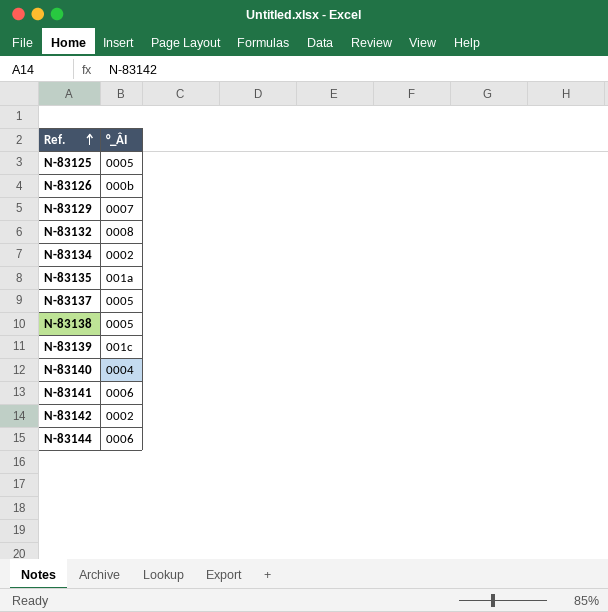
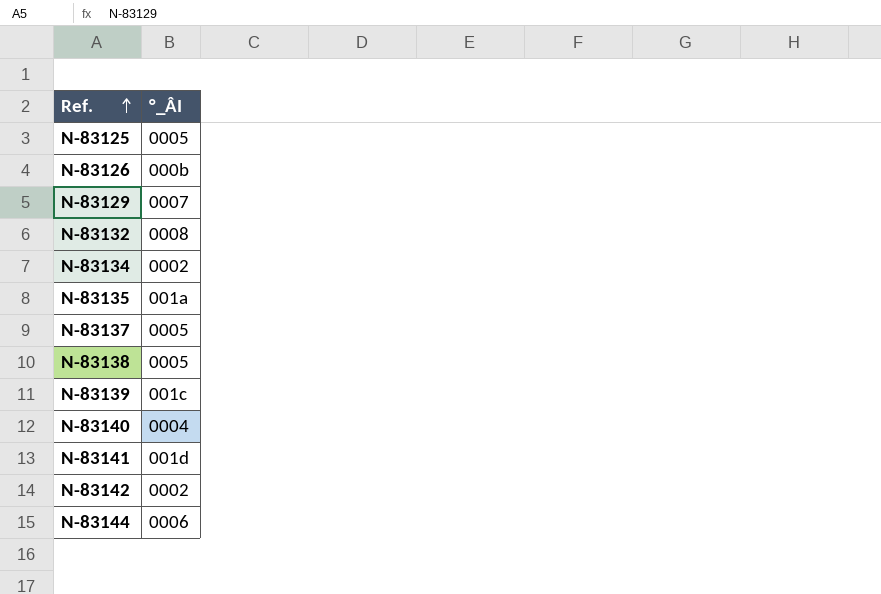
N-83141 | °_ÂI: 0006 -> 001d

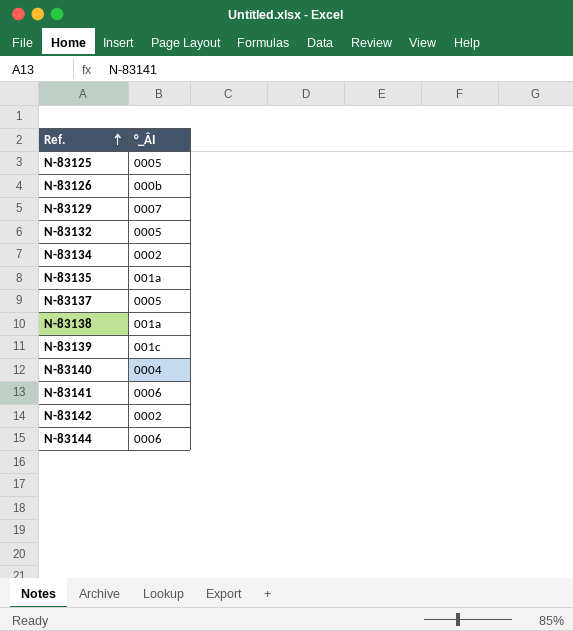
N-83132 | °_ÂI: 0008 -> 0005
N-83138 | °_ÂI: 0005 -> 001a
N-83141 | °_ÂI: 001d -> 0006

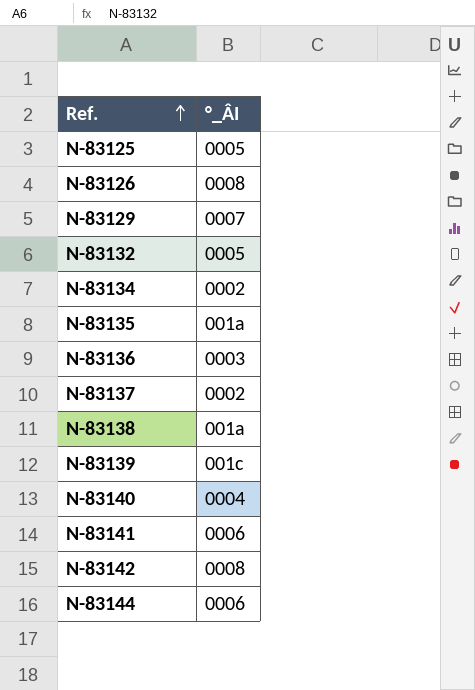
N-83126 | °_ÂI: 000b -> 0008
row N-83136: none -> 0003
N-83137 | °_ÂI: 0005 -> 0002
N-83142 | °_ÂI: 0002 -> 0008

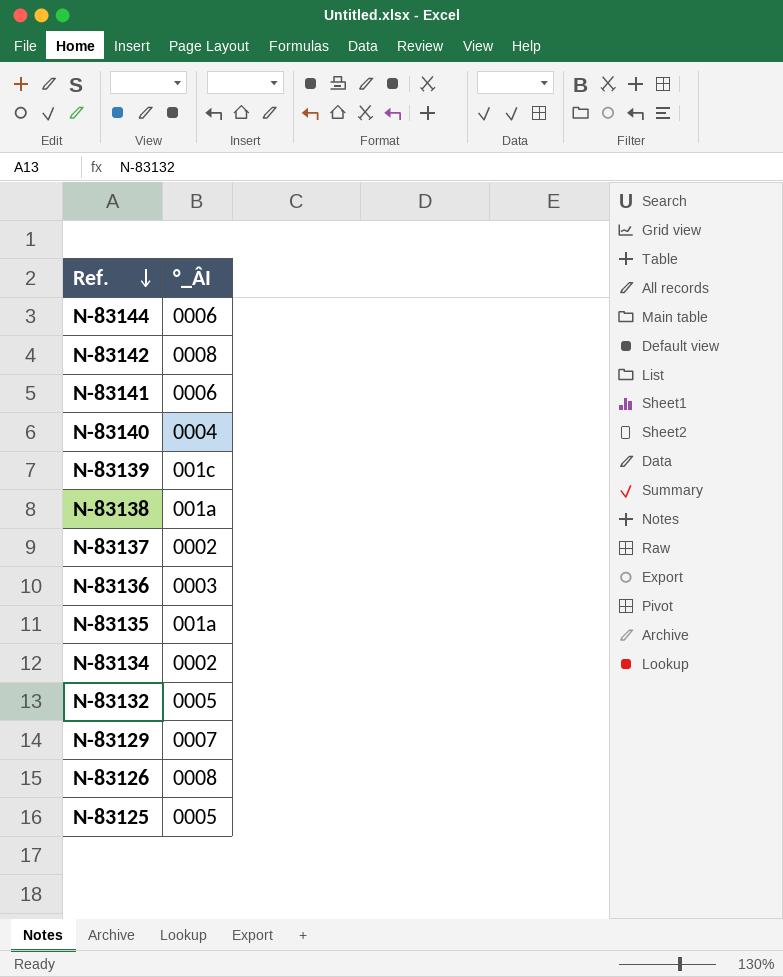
row order: Ref. ascending -> Ref. descending

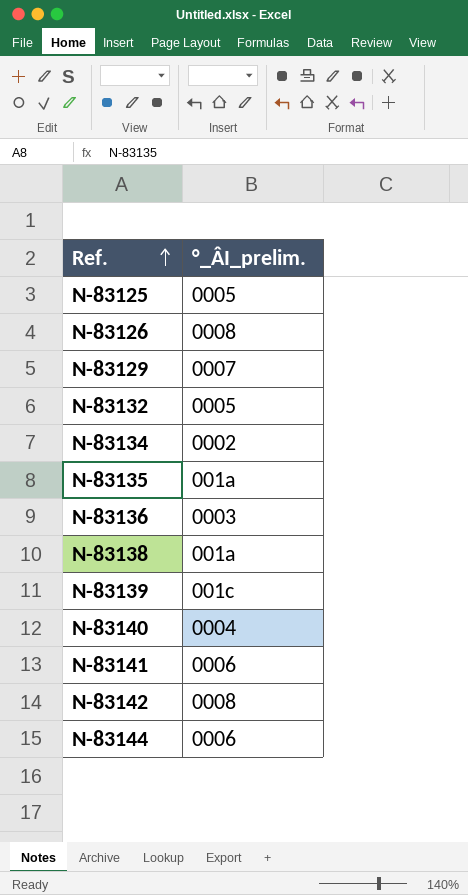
row order: Ref. descending -> Ref. ascending
column name: °_ÂI -> °_ÂI_prelim.
row N-83137: 0002 -> none

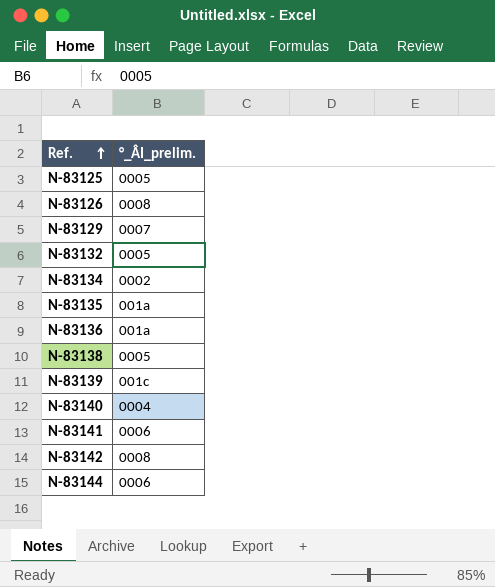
N-83136 | °_ÂI_prelim.: 0003 -> 001a
N-83138 | °_ÂI_prelim.: 001a -> 0005

